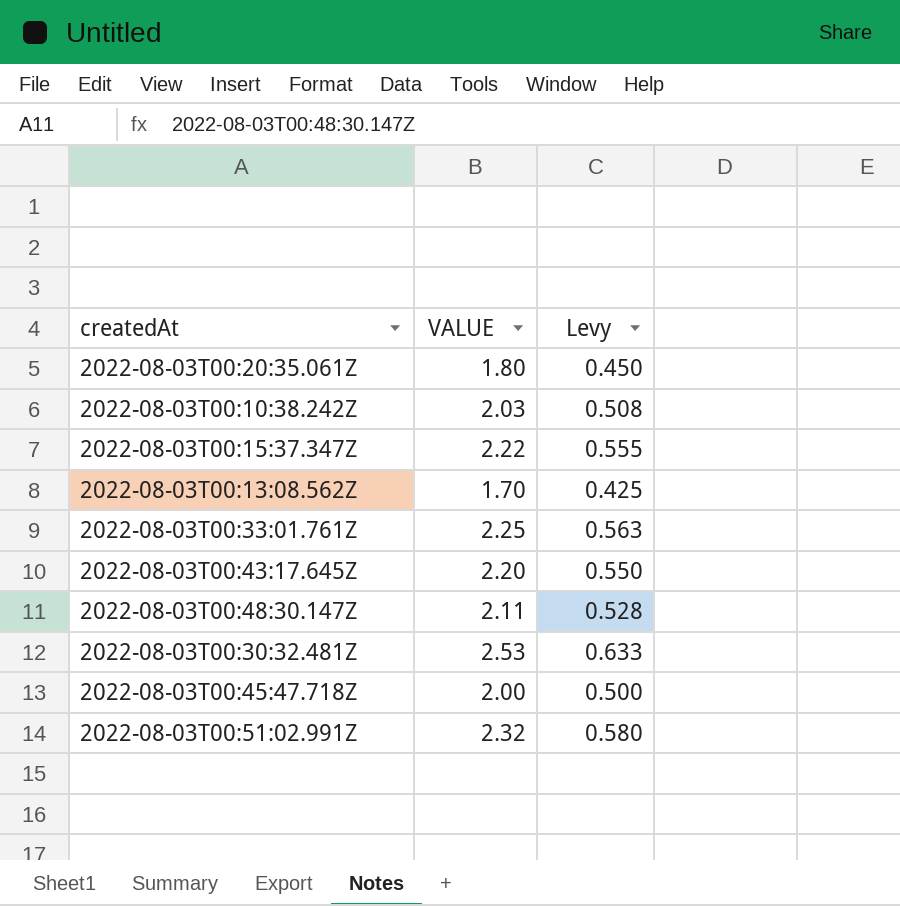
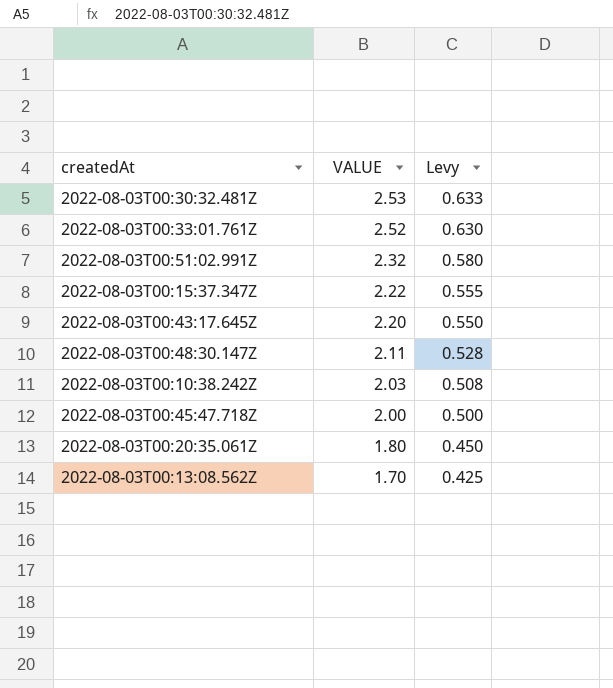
row order: none -> VALUE descending
2022-08-03T00:33:01.761Z | VALUE: 2.25 -> 2.52
2022-08-03T00:33:01.761Z | Levy: 0.563 -> 0.630

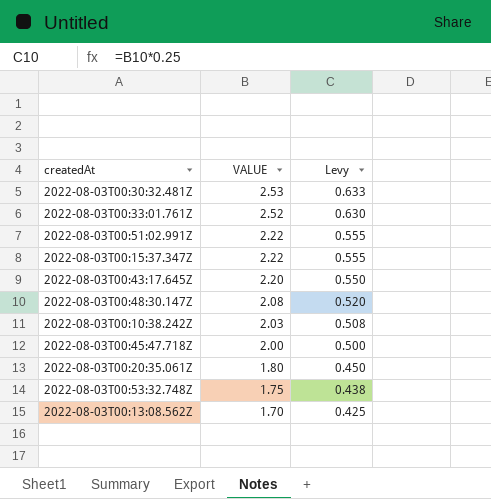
2022-08-03T00:51:02.991Z | VALUE: 2.32 -> 2.22
2022-08-03T00:51:02.991Z | Levy: 0.580 -> 0.555
2022-08-03T00:48:30.147Z | VALUE: 2.11 -> 2.08
2022-08-03T00:48:30.147Z | Levy: 0.528 -> 0.520
row 2022-08-03T00:53:32.748Z: none -> 1.75 | 0.438

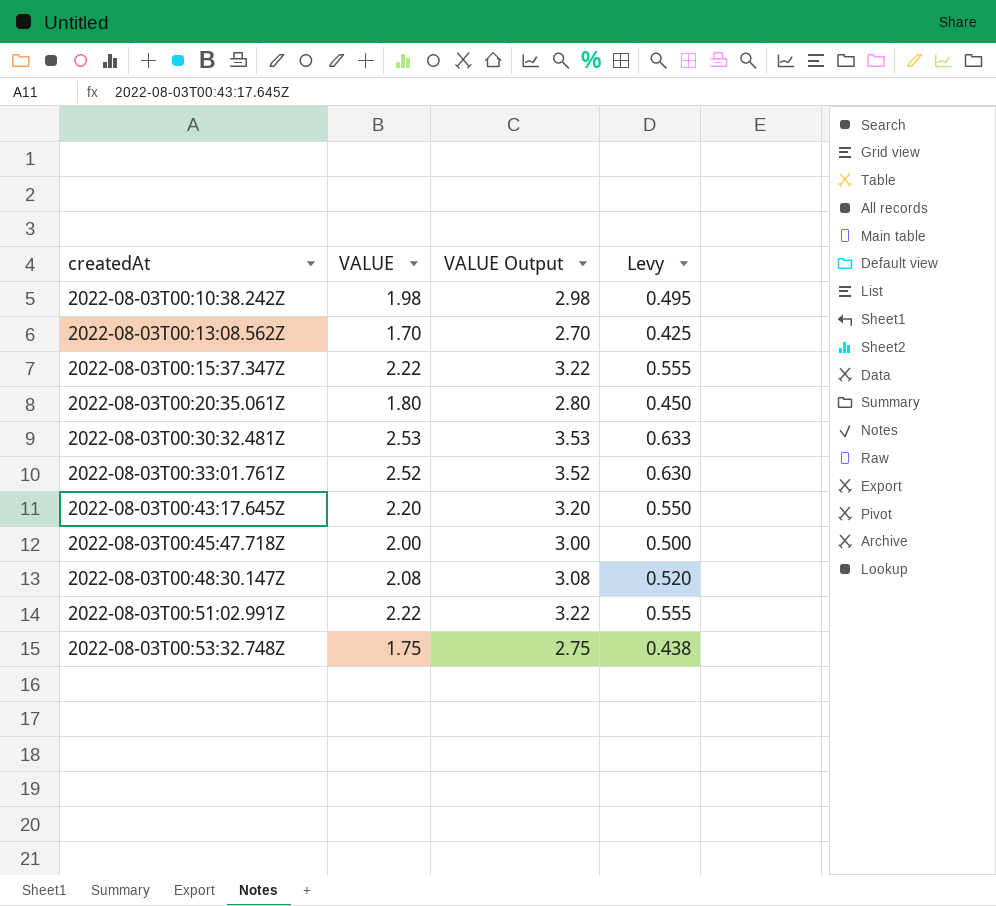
row order: VALUE descending -> createdAt ascending
column VALUE Output | formula: none -> [VALUE] + 1
2022-08-03T00:10:38.242Z | VALUE: 2.03 -> 1.98
2022-08-03T00:10:38.242Z | Levy: 0.508 -> 0.495

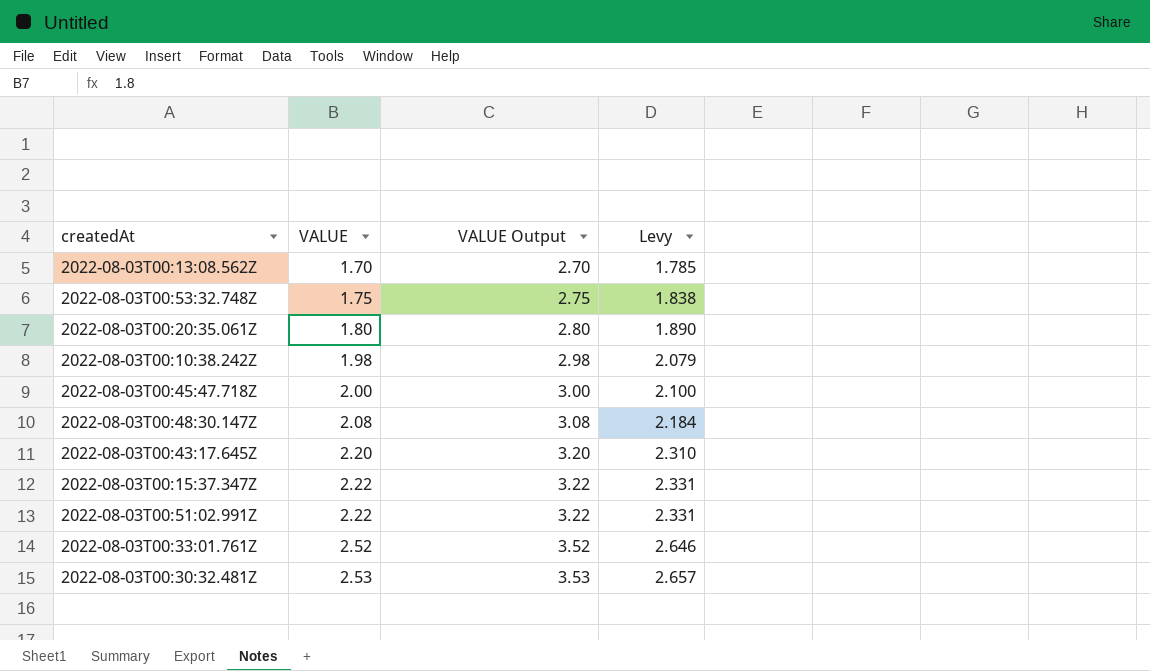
row order: createdAt ascending -> VALUE ascending
column Levy | formula: [VALUE] * 0.25 -> [VALUE] * 1.05

